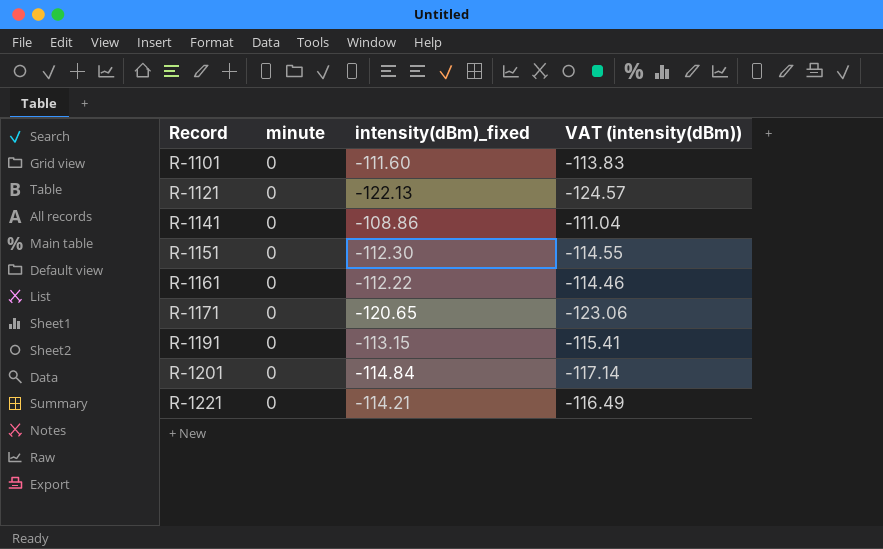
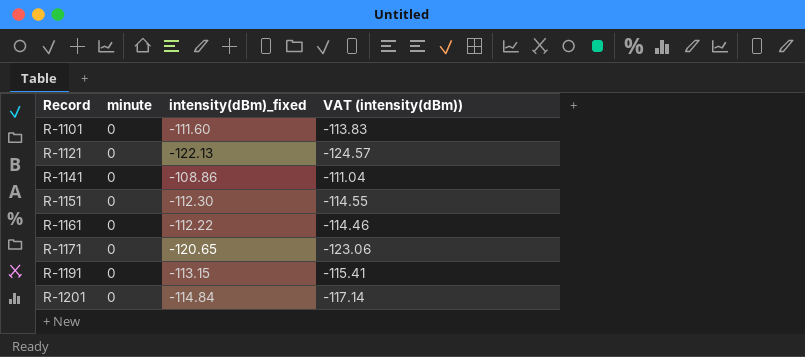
row R-1221: 0 | -114.21 | -116.49 -> none

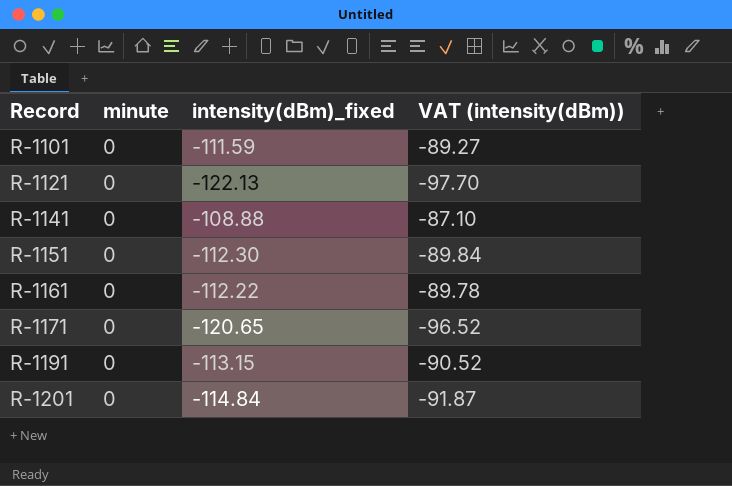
column VAT (intensity(dBm)) | formula: [intensity(dBm)_fixed] * 1.02 -> [intensity(dBm)_fixed] * 0.8
R-1101 | intensity(dBm)_fixed: -111.60 -> -111.59
R-1141 | intensity(dBm)_fixed: -108.86 -> -108.88

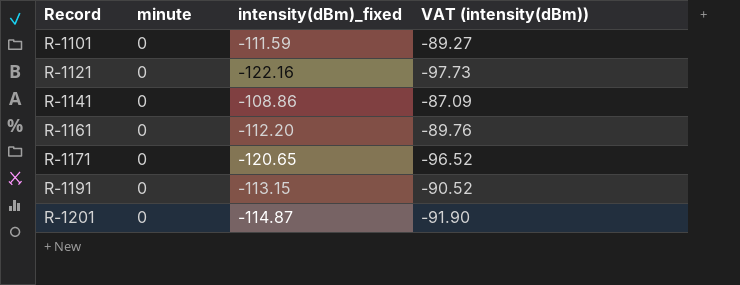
row R-1151: 0 | -112.30 | -89.84 -> none
R-1121 | intensity(dBm)_fixed: -122.13 -> -122.16
R-1121 | VAT (intensity(dBm)): -97.70 -> -97.73
R-1141 | intensity(dBm)_fixed: -108.88 -> -108.86
R-1141 | VAT (intensity(dBm)): -87.10 -> -87.09
R-1161 | intensity(dBm)_fixed: -112.22 -> -112.20
R-1161 | VAT (intensity(dBm)): -89.78 -> -89.76
R-1201 | intensity(dBm)_fixed: -114.84 -> -114.87
R-1201 | VAT (intensity(dBm)): -91.87 -> -91.90

